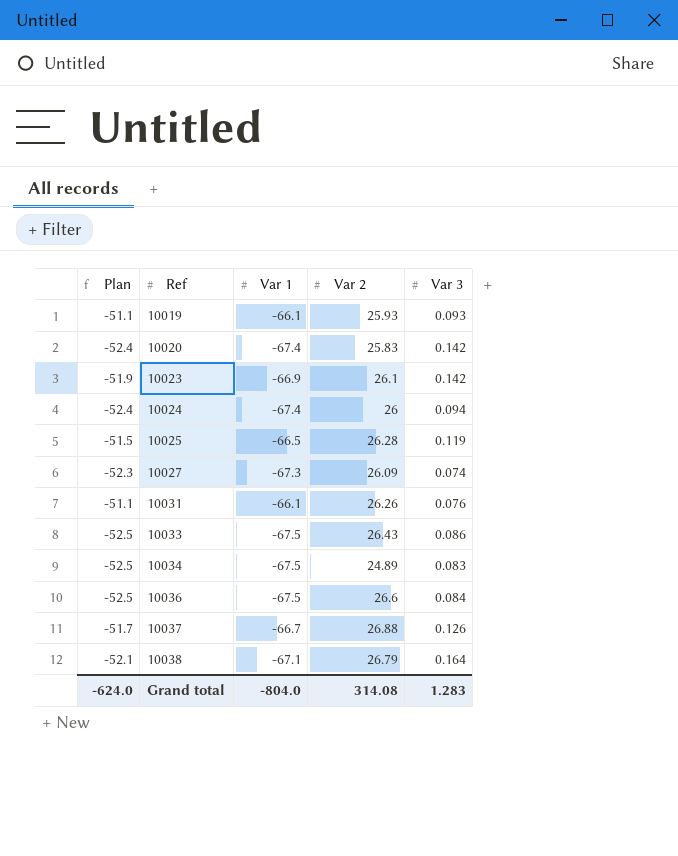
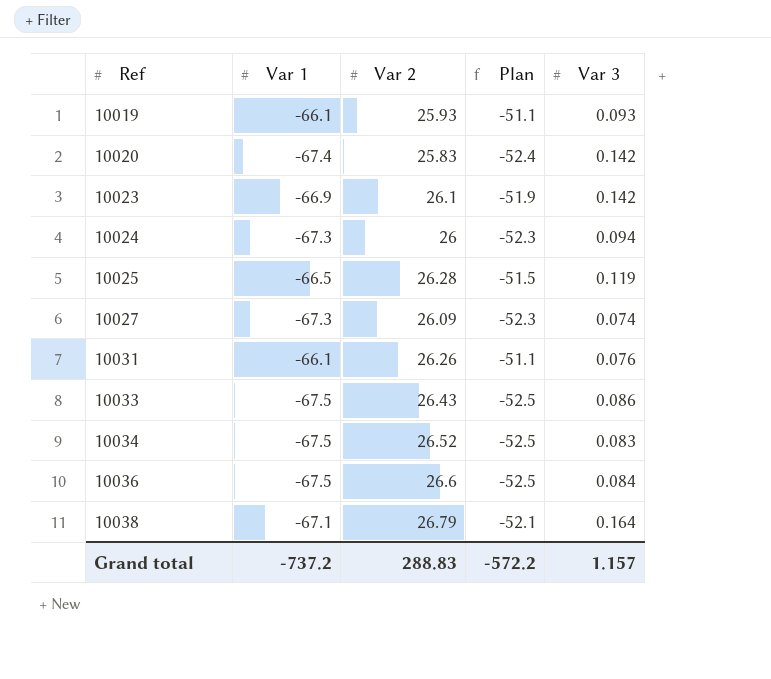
column Plan | position: 1 -> 4
row 10037: -51.7 | -66.7 | 26.88 | 0.126 -> none
10024 | Var 1: -67.4 -> -67.3
10024 | Plan: -52.4 -> -52.3
10034 | Var 2: 24.89 -> 26.52
Grand total | Var 1: -804.0 -> -737.2
Grand total | Var 2: 314.08 -> 288.83
Grand total | Plan: -624.0 -> -572.2
Grand total | Var 3: 1.283 -> 1.157

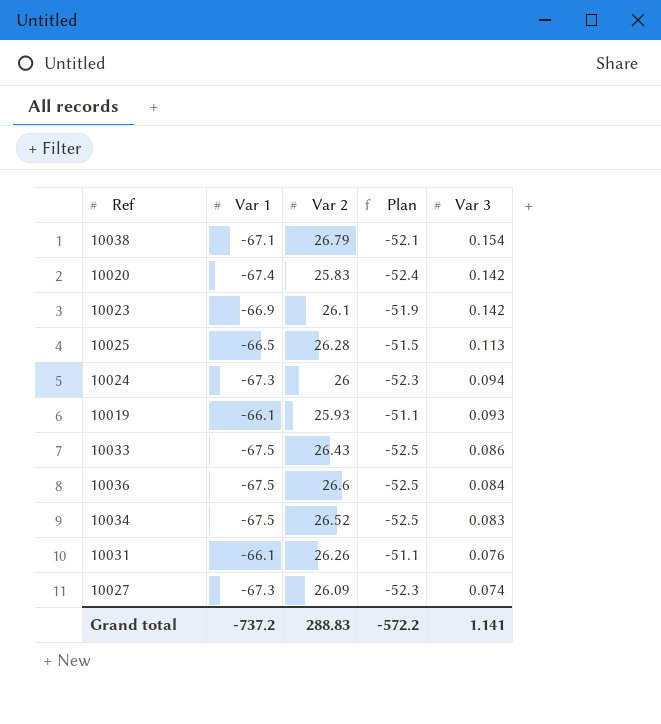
row order: Ref ascending -> Var 3 descending
10038 | Var 3: 0.164 -> 0.154
10025 | Var 3: 0.119 -> 0.113
Grand total | Var 3: 1.157 -> 1.141

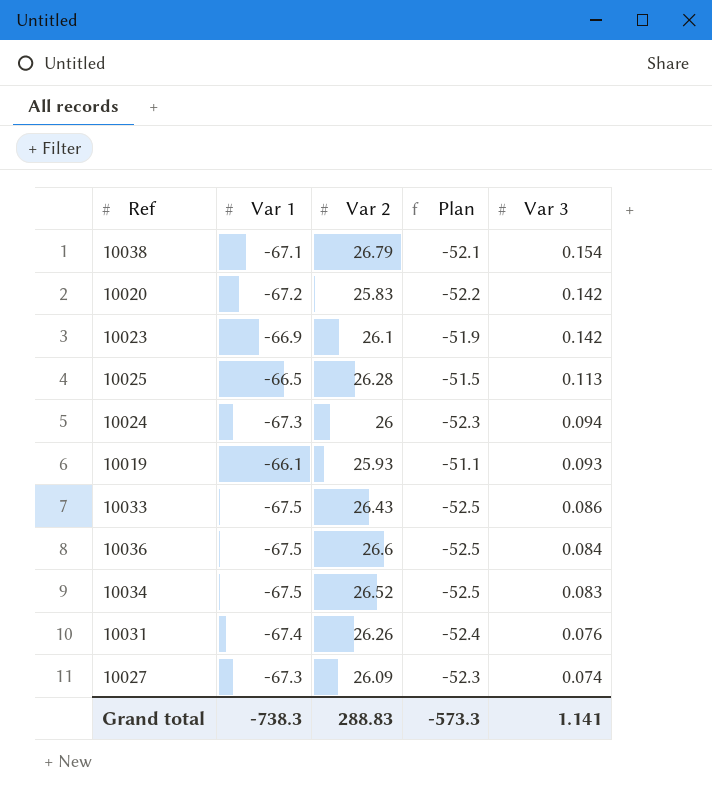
10020 | Var 1: -67.4 -> -67.2
10020 | Plan: -52.4 -> -52.2
10031 | Var 1: -66.1 -> -67.4
10031 | Plan: -51.1 -> -52.4
Grand total | Var 1: -737.2 -> -738.3
Grand total | Plan: -572.2 -> -573.3

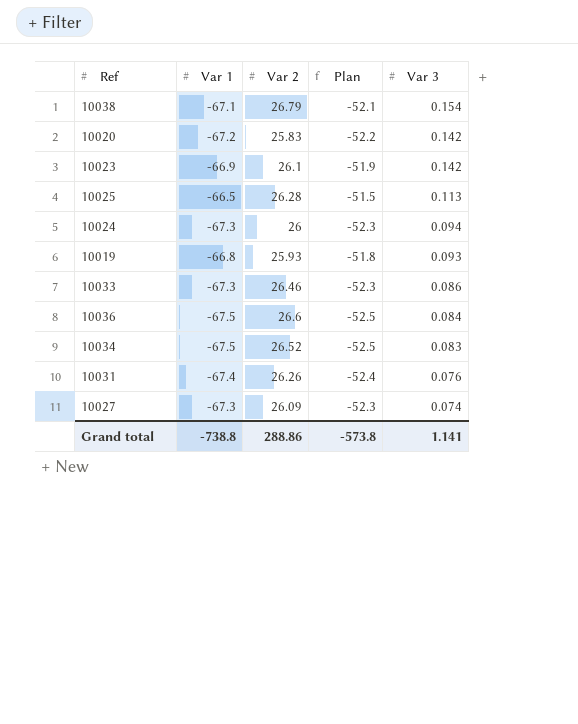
10019 | Var 1: -66.1 -> -66.8
10019 | Plan: -51.1 -> -51.8
10033 | Var 1: -67.5 -> -67.3
10033 | Var 2: 26.43 -> 26.46
10033 | Plan: -52.5 -> -52.3
Grand total | Var 1: -738.3 -> -738.8
Grand total | Var 2: 288.83 -> 288.86
Grand total | Plan: -573.3 -> -573.8

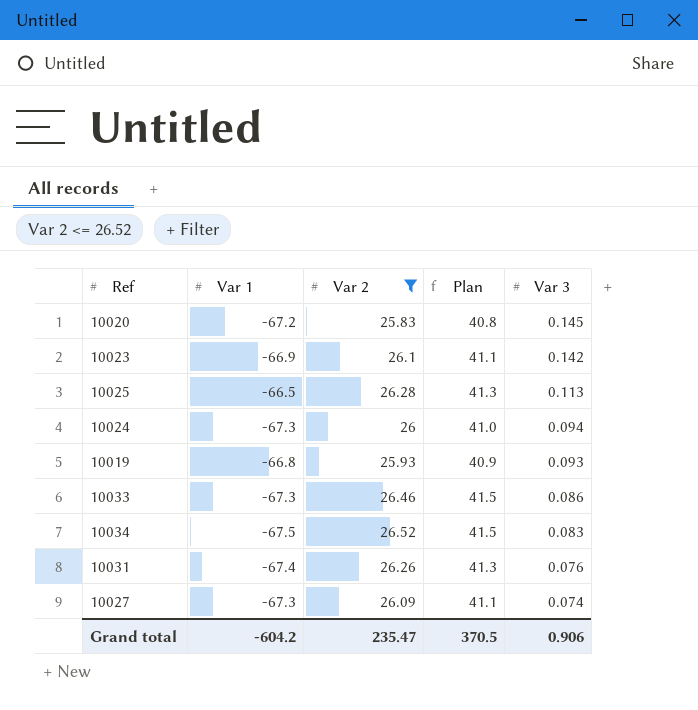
filter: none -> Var 2 <= 26.52
column Plan | formula: [Var 1] + 15 -> [Var 2] + 15
10020 | Var 3: 0.142 -> 0.145
Grand total | Var 1: -738.8 -> -604.2
Grand total | Var 2: 288.86 -> 235.47
Grand total | Plan: -573.8 -> 370.5
Grand total | Var 3: 1.141 -> 0.906

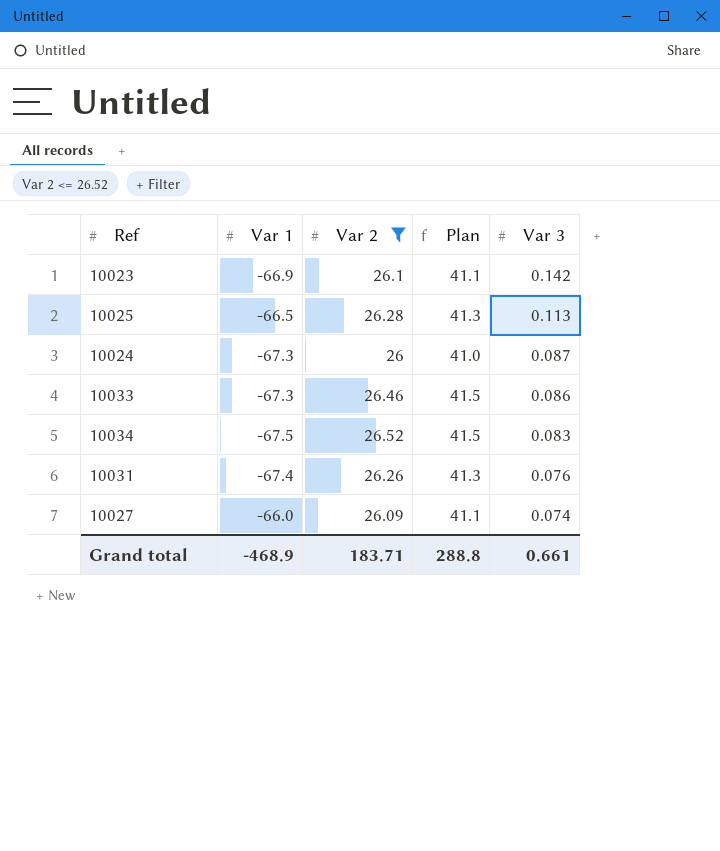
row 10020: -67.2 | 25.83 | 40.8 | 0.145 -> none
row 10019: -66.8 | 25.93 | 40.9 | 0.093 -> none
10024 | Var 3: 0.094 -> 0.087
10027 | Var 1: -67.3 -> -66.0
Grand total | Var 1: -604.2 -> -468.9
Grand total | Var 2: 235.47 -> 183.71
Grand total | Plan: 370.5 -> 288.8
Grand total | Var 3: 0.906 -> 0.661

